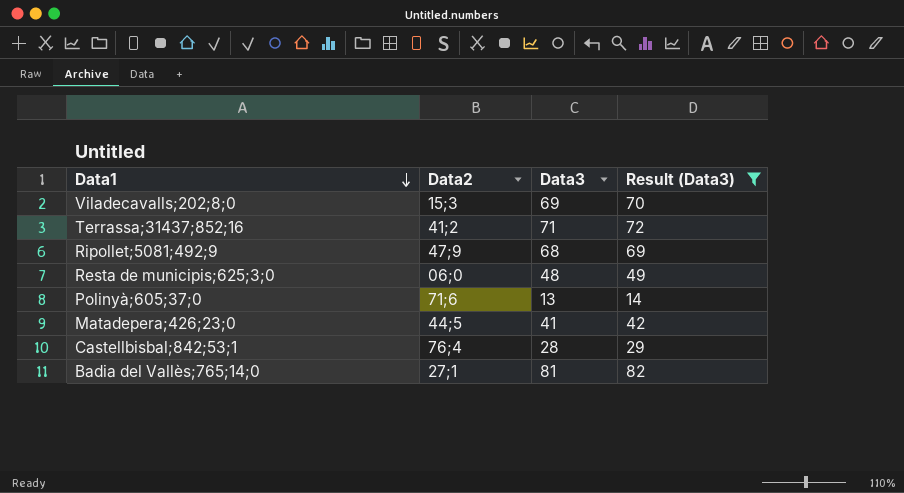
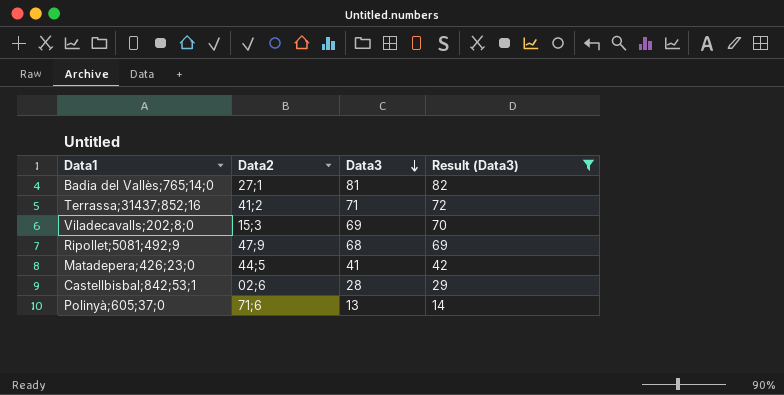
row order: Data1 descending -> Data3 descending
row Resta de municipis;625;3;0: 06;0 | 48 | 49 -> none
Castellbisbal;842;53;1 | Data2: 76;4 -> 02;6

